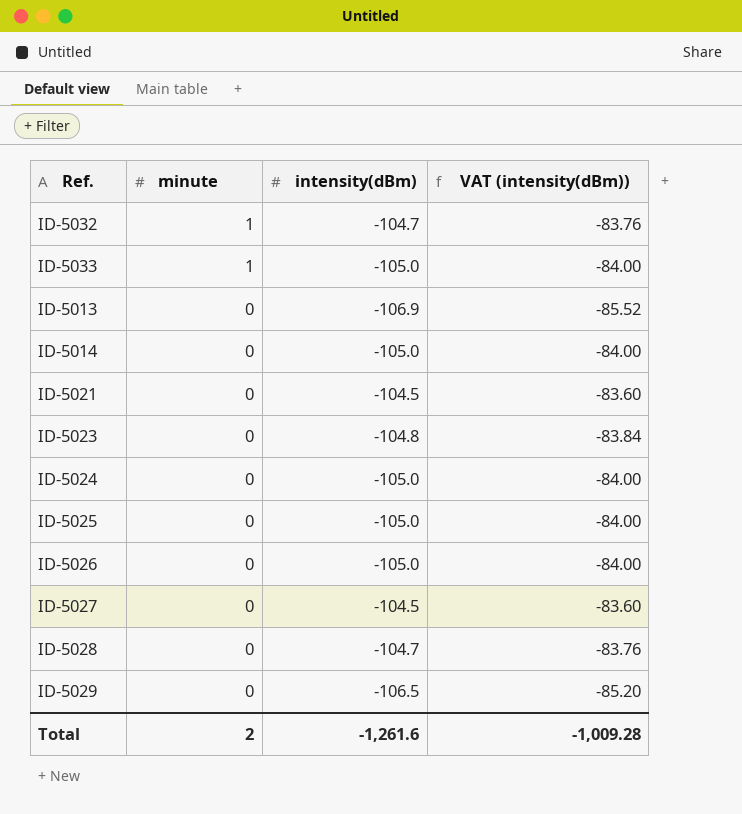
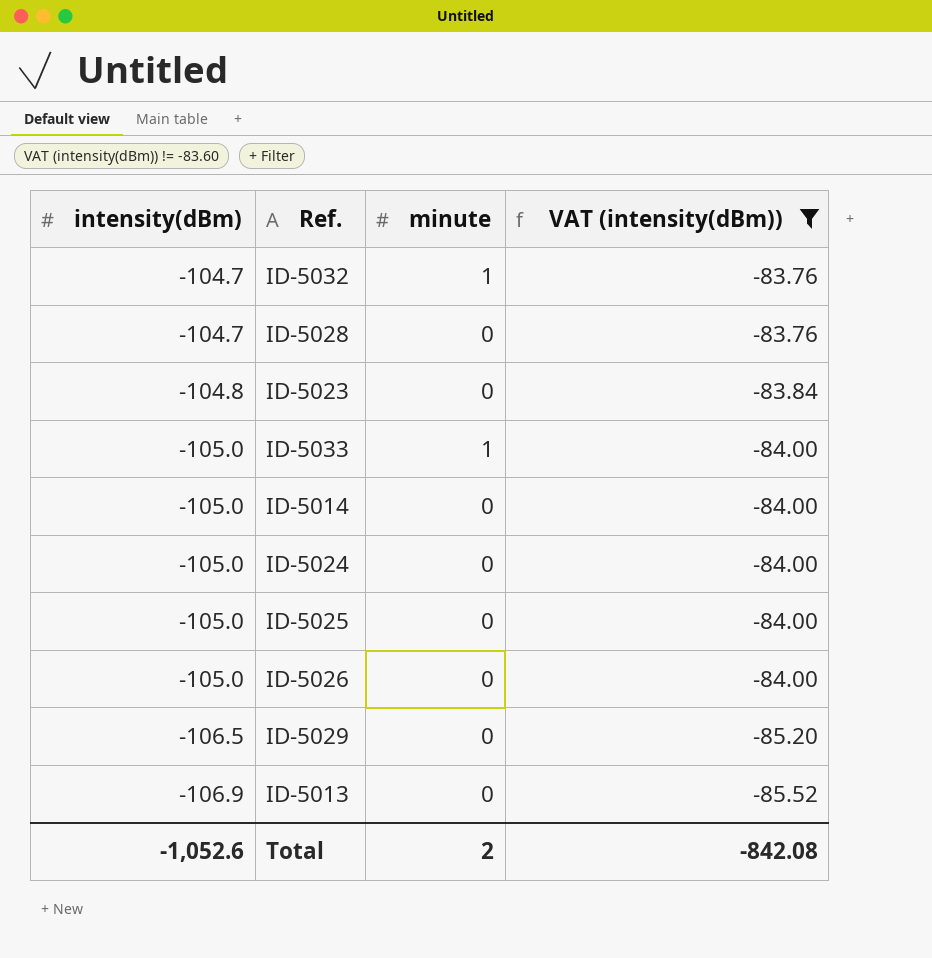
filter: none -> VAT (intensity(dBm)) != -83.60
row order: minute descending -> intensity(dBm) descending
column intensity(dBm) | position: 3 -> 1
Total | intensity(dBm): -1,261.6 -> -1,052.6
Total | VAT (intensity(dBm)): -1,009.28 -> -842.08

